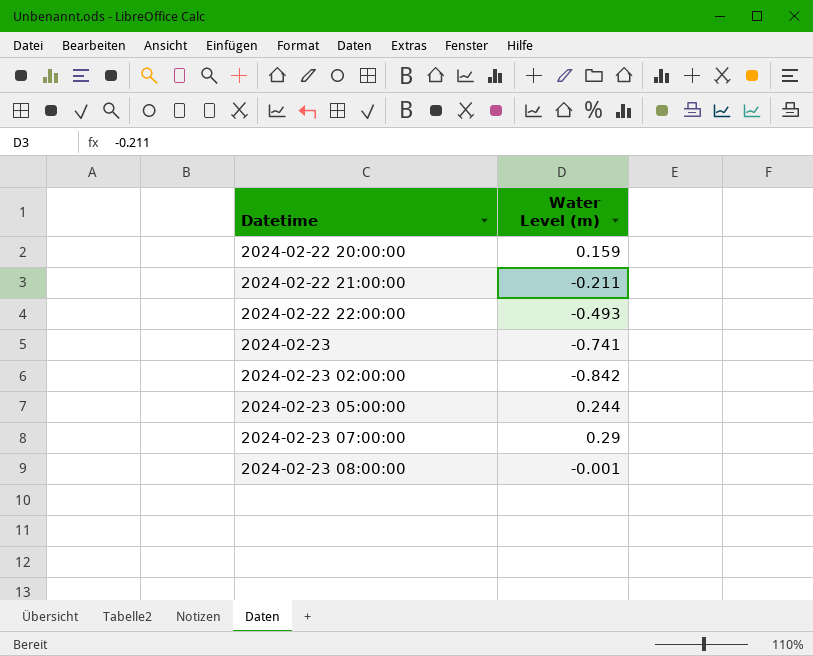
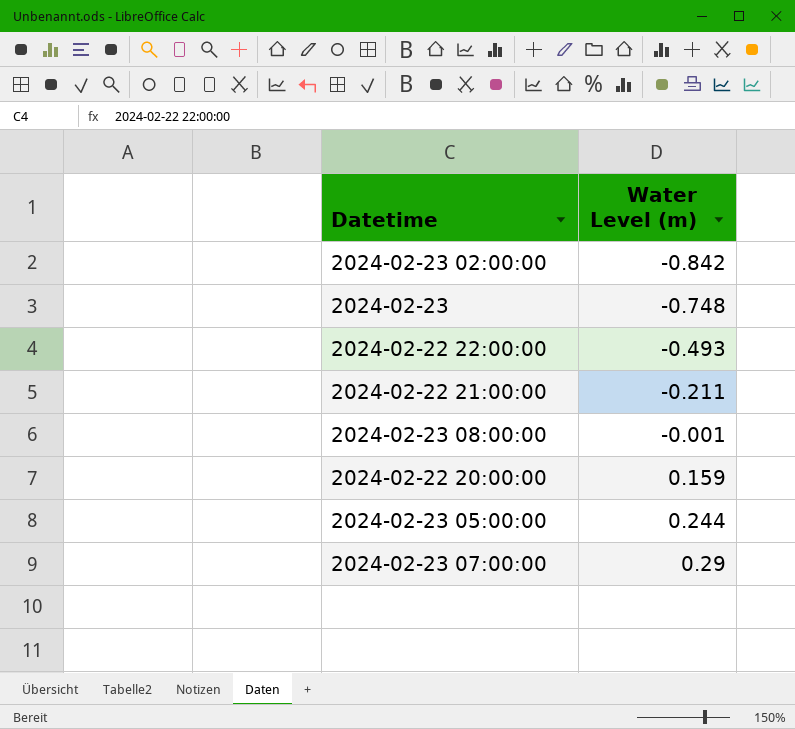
row order: Datetime ascending -> Water Level (m) ascending
2024-02-23 | Water Level (m): -0.741 -> -0.748

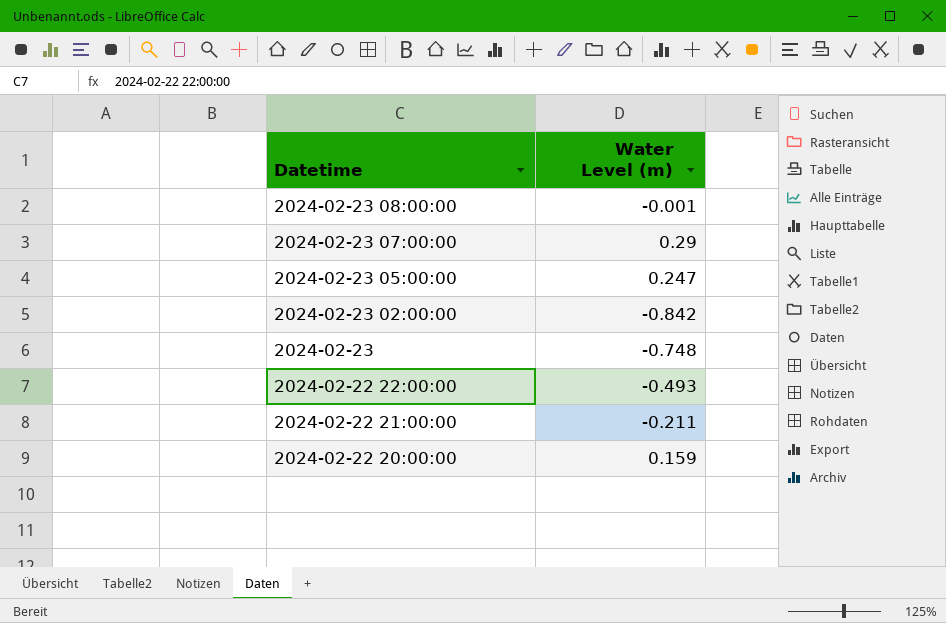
row order: Water Level (m) ascending -> Datetime descending
2024-02-23 05:00:00 | Water Level (m): 0.244 -> 0.247

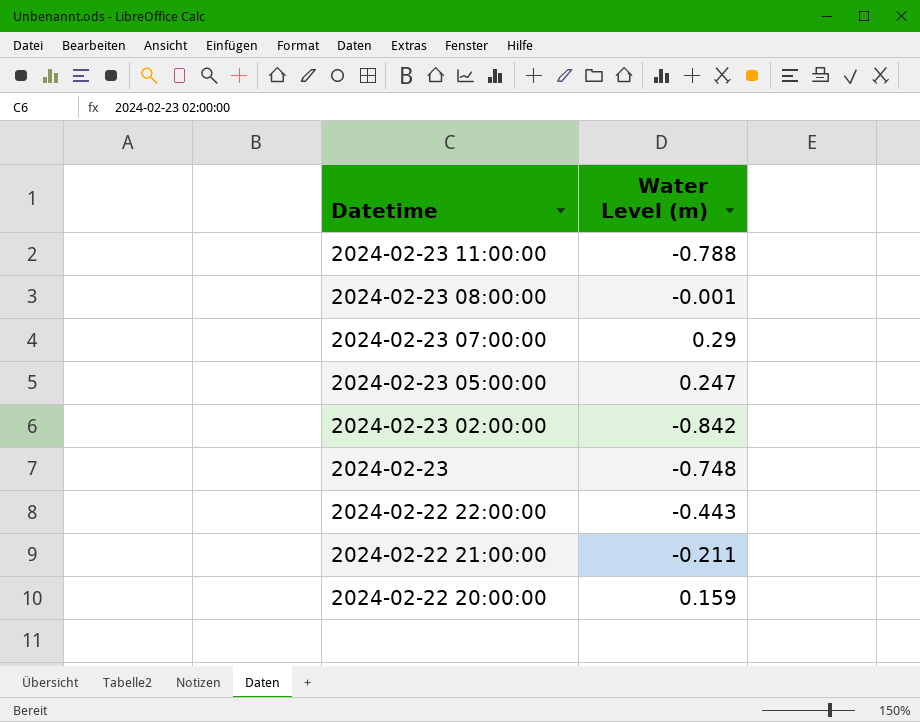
row 2024-02-23 11:00:00: none -> -0.788
2024-02-22 22:00:00 | Water Level (m): -0.493 -> -0.443

